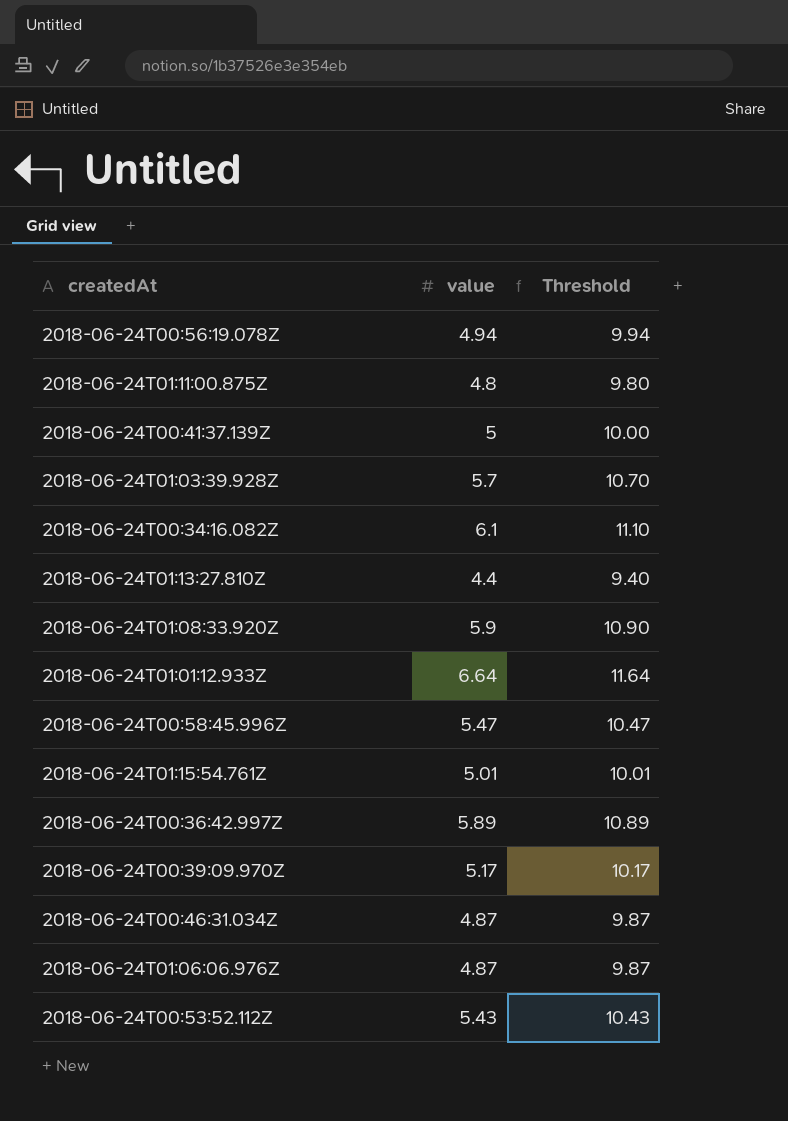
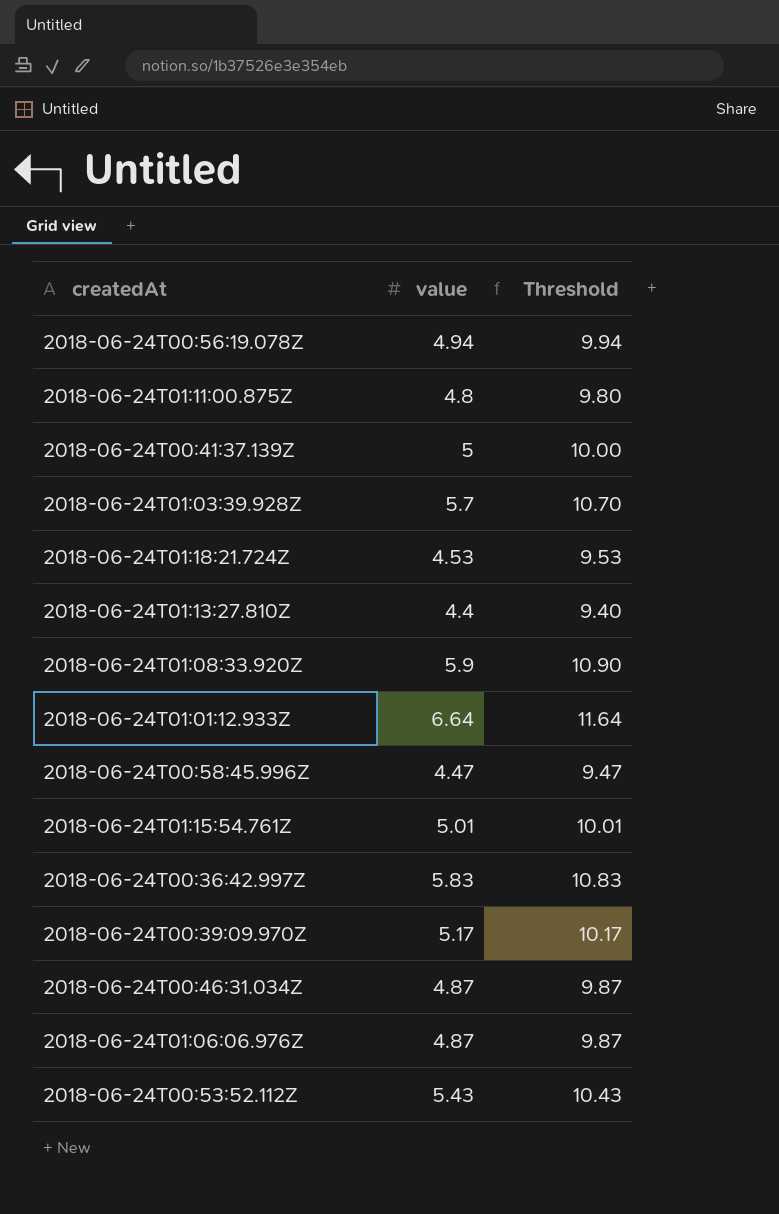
row 2018-06-24T00:34:16.082Z: 6.1 | 11.10 -> none
row 2018-06-24T01:18:21.724Z: none -> 4.53 | 9.53
2018-06-24T00:58:45.996Z | value: 5.47 -> 4.47
2018-06-24T00:58:45.996Z | Threshold: 10.47 -> 9.47
2018-06-24T00:36:42.997Z | value: 5.89 -> 5.83
2018-06-24T00:36:42.997Z | Threshold: 10.89 -> 10.83

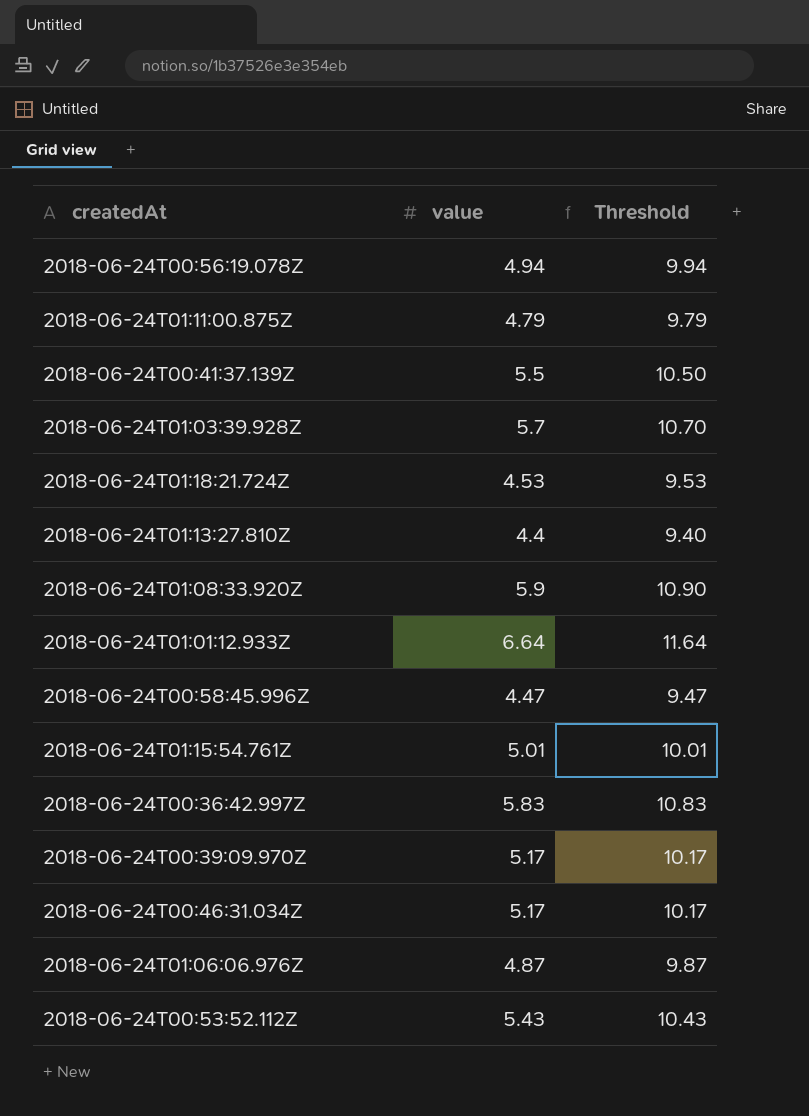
2018-06-24T01:11:00.875Z | value: 4.8 -> 4.79
2018-06-24T01:11:00.875Z | Threshold: 9.80 -> 9.79
2018-06-24T00:41:37.139Z | value: 5 -> 5.5
2018-06-24T00:41:37.139Z | Threshold: 10.00 -> 10.50
2018-06-24T00:46:31.034Z | value: 4.87 -> 5.17
2018-06-24T00:46:31.034Z | Threshold: 9.87 -> 10.17

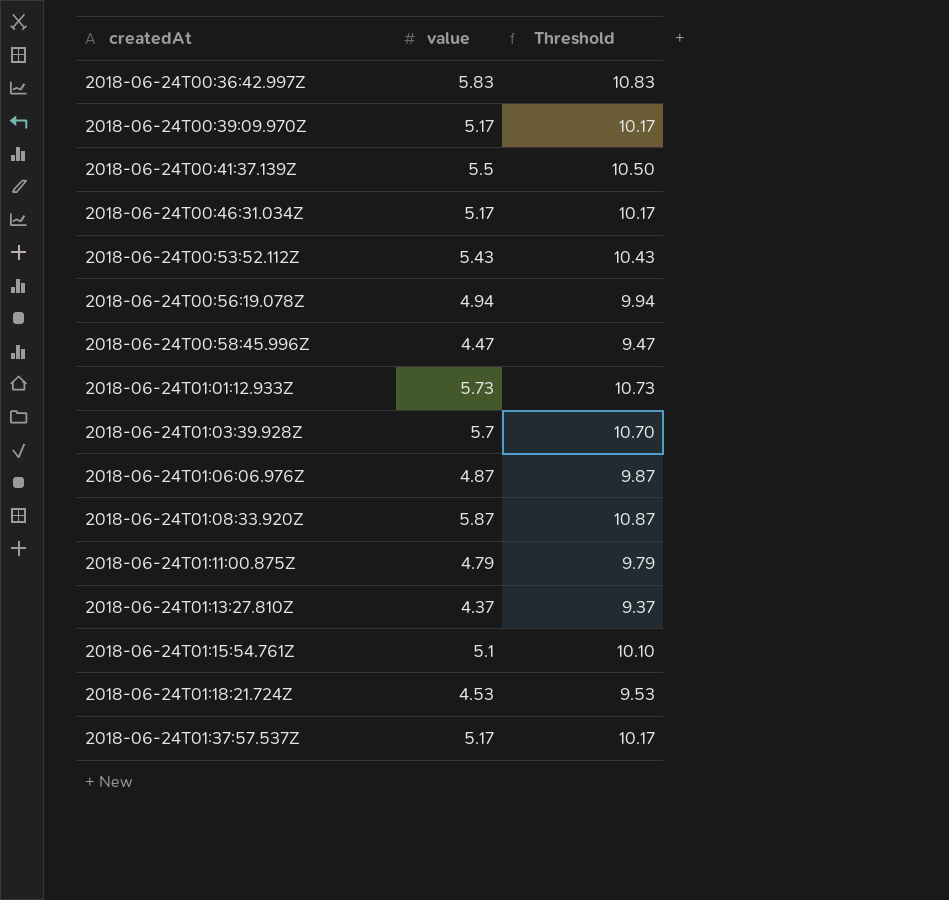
row order: none -> createdAt ascending
2018-06-24T01:01:12.933Z | value: 6.64 -> 5.73
2018-06-24T01:01:12.933Z | Threshold: 11.64 -> 10.73
2018-06-24T01:08:33.920Z | value: 5.9 -> 5.87
2018-06-24T01:08:33.920Z | Threshold: 10.90 -> 10.87
2018-06-24T01:13:27.810Z | value: 4.4 -> 4.37
2018-06-24T01:13:27.810Z | Threshold: 9.40 -> 9.37
2018-06-24T01:15:54.761Z | value: 5.01 -> 5.1
2018-06-24T01:15:54.761Z | Threshold: 10.01 -> 10.10
row 2018-06-24T01:37:57.537Z: none -> 5.17 | 10.17

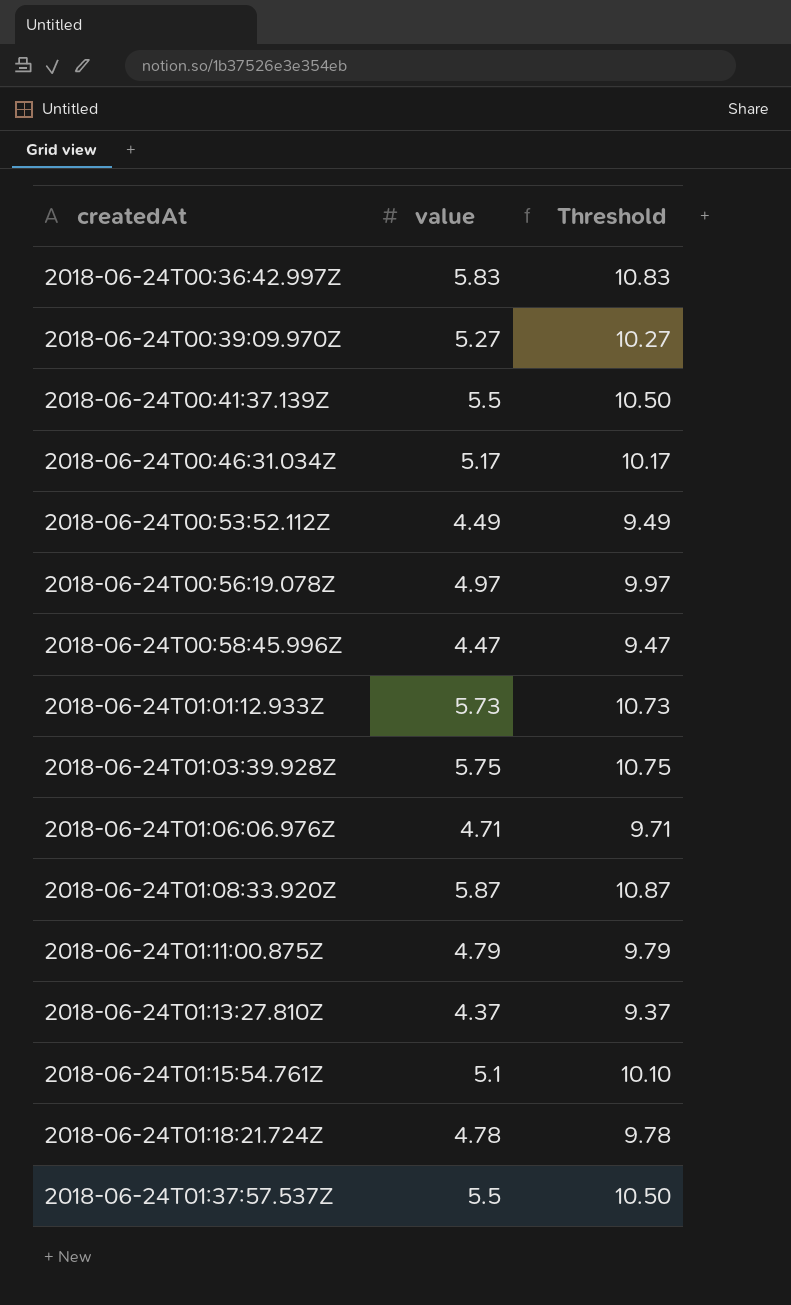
2018-06-24T00:39:09.970Z | value: 5.17 -> 5.27
2018-06-24T00:39:09.970Z | Threshold: 10.17 -> 10.27
2018-06-24T00:53:52.112Z | value: 5.43 -> 4.49
2018-06-24T00:53:52.112Z | Threshold: 10.43 -> 9.49
2018-06-24T00:56:19.078Z | value: 4.94 -> 4.97
2018-06-24T00:56:19.078Z | Threshold: 9.94 -> 9.97
2018-06-24T01:03:39.928Z | value: 5.7 -> 5.75
2018-06-24T01:03:39.928Z | Threshold: 10.70 -> 10.75
2018-06-24T01:06:06.976Z | value: 4.87 -> 4.71
2018-06-24T01:06:06.976Z | Threshold: 9.87 -> 9.71
2018-06-24T01:18:21.724Z | value: 4.53 -> 4.78
2018-06-24T01:18:21.724Z | Threshold: 9.53 -> 9.78
2018-06-24T01:37:57.537Z | value: 5.17 -> 5.5
2018-06-24T01:37:57.537Z | Threshold: 10.17 -> 10.50

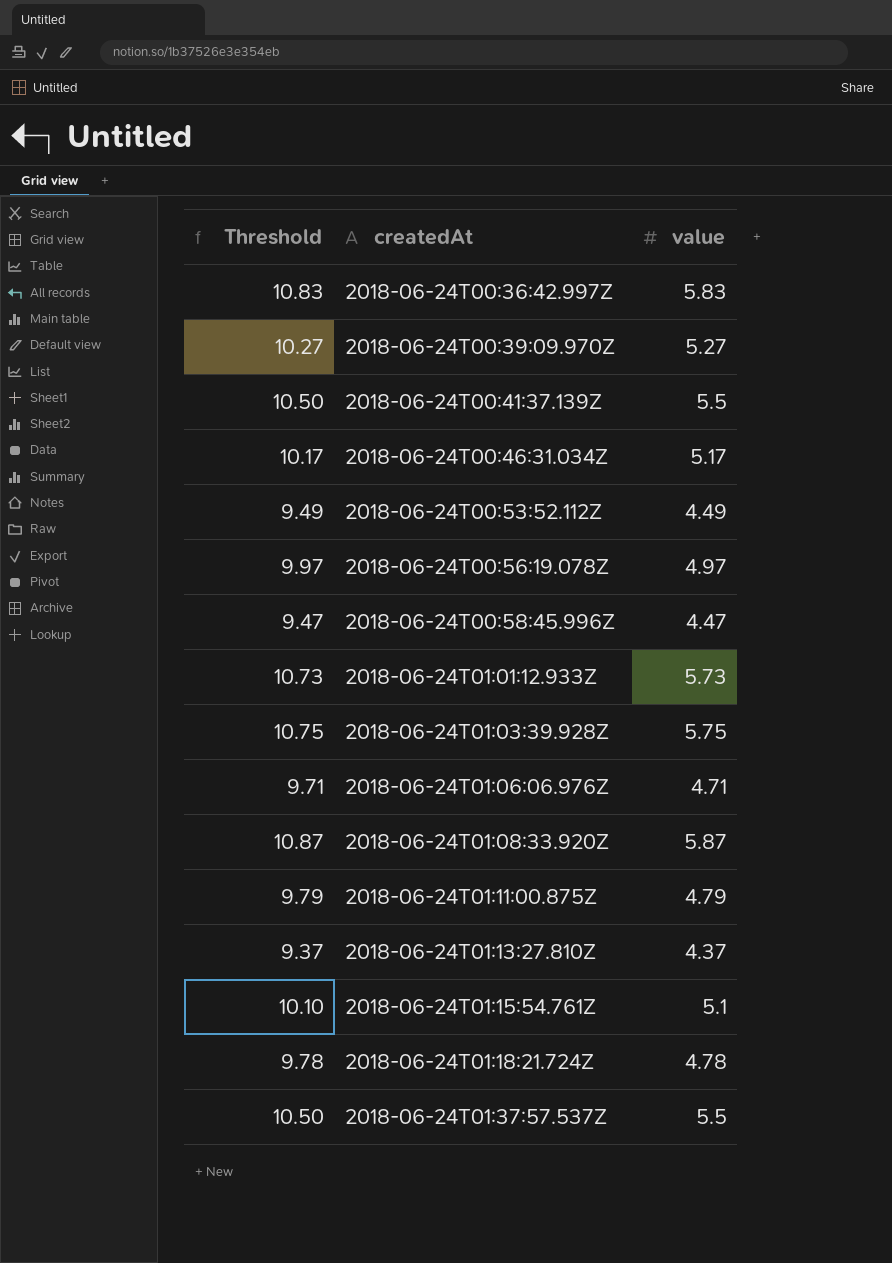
column Threshold | position: 3 -> 1

